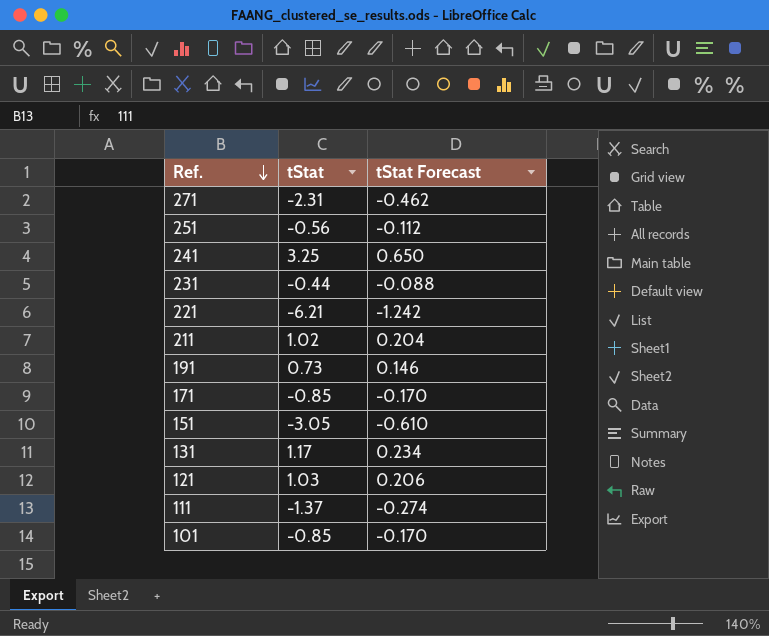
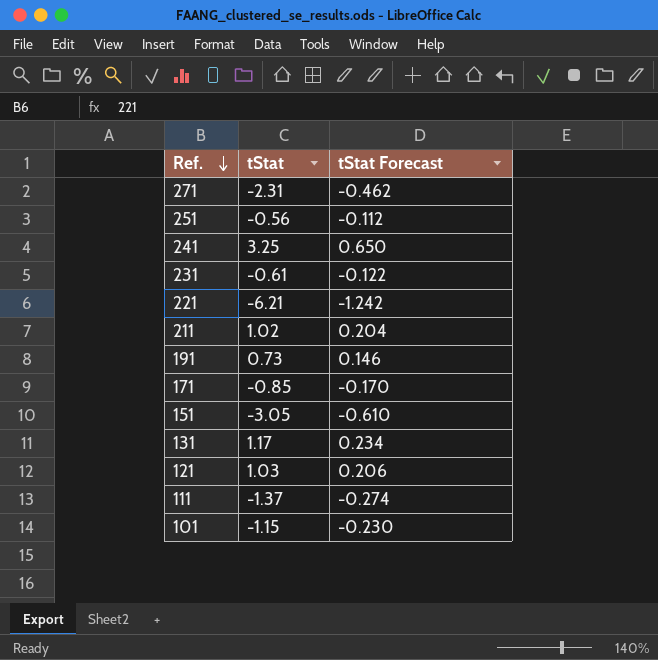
231 | tStat: -0.44 -> -0.61
231 | tStat Forecast: -0.088 -> -0.122
101 | tStat: -0.85 -> -1.15
101 | tStat Forecast: -0.170 -> -0.230

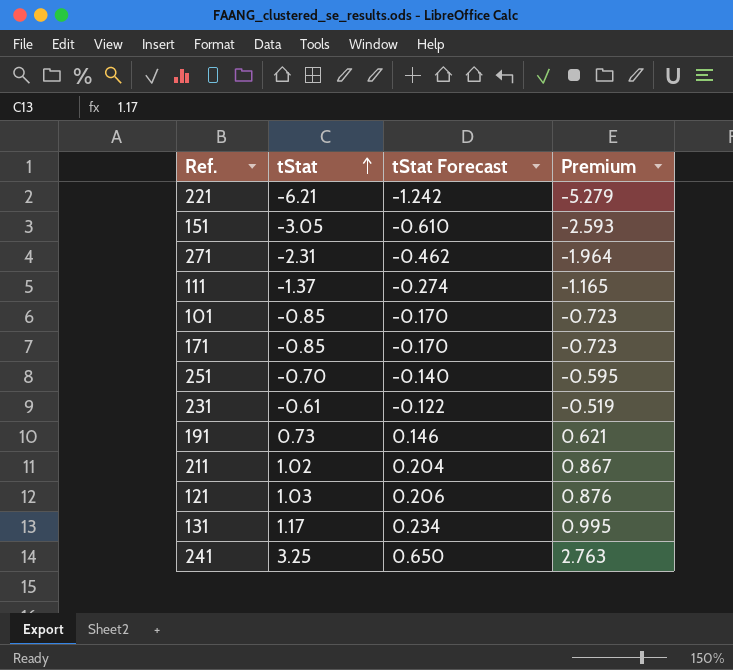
row order: Ref. descending -> tStat ascending
column Premium | formula: none -> [tStat] * 0.85
101 | tStat: -1.15 -> -0.85
101 | tStat Forecast: -0.230 -> -0.170
251 | tStat: -0.56 -> -0.70
251 | tStat Forecast: -0.112 -> -0.140

